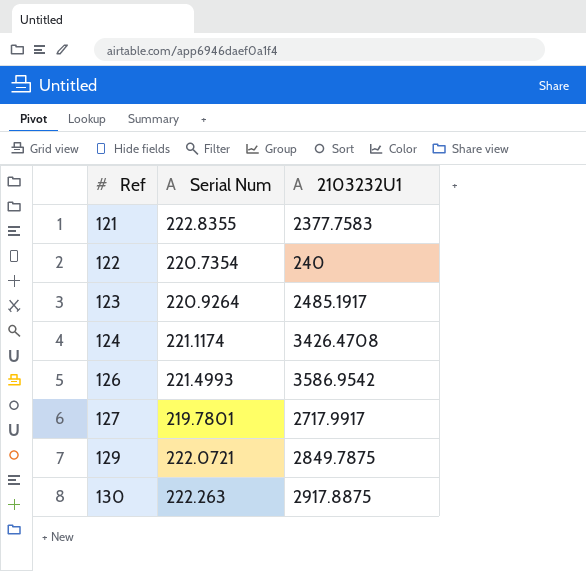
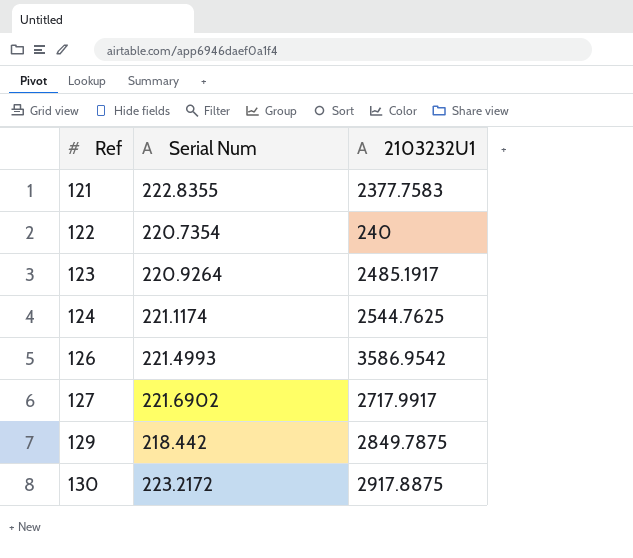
124 | 2103232U1: 3426.4708 -> 2544.7625
127 | Serial Num: 219.7801 -> 221.6902
129 | Serial Num: 222.0721 -> 218.442
130 | Serial Num: 222.263 -> 223.2172

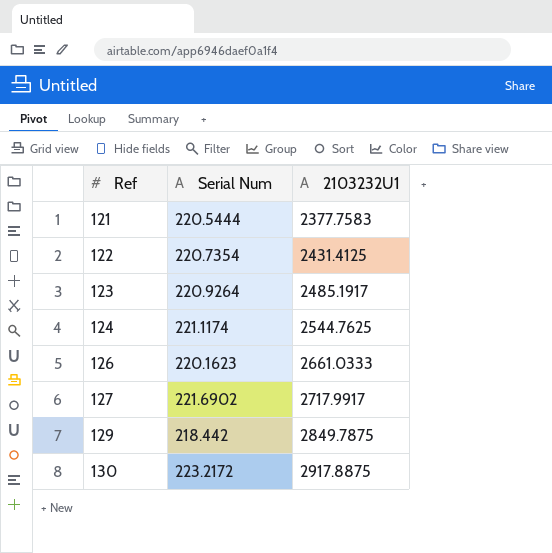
121 | Serial Num: 222.8355 -> 220.5444
122 | 2103232U1: 240 -> 2431.4125
126 | Serial Num: 221.4993 -> 220.1623
126 | 2103232U1: 3586.9542 -> 2661.0333

